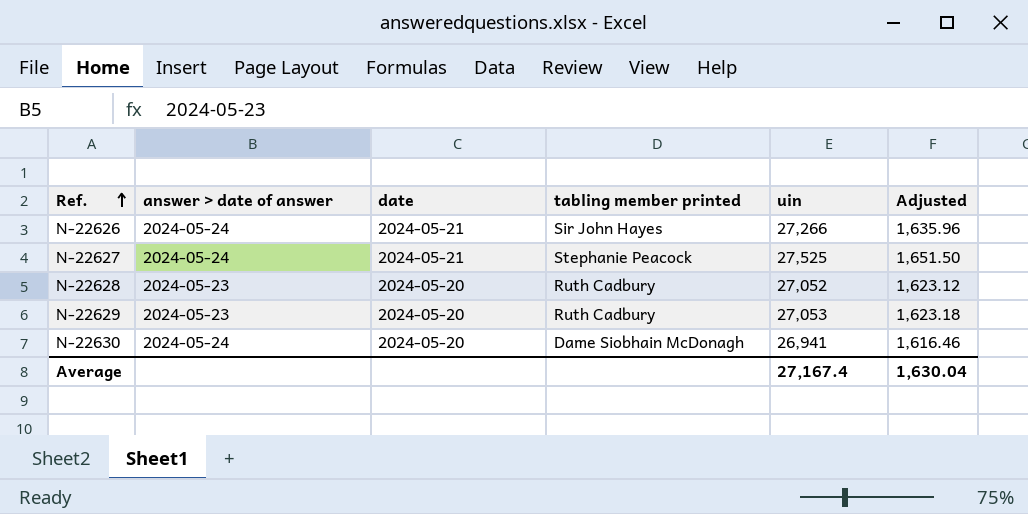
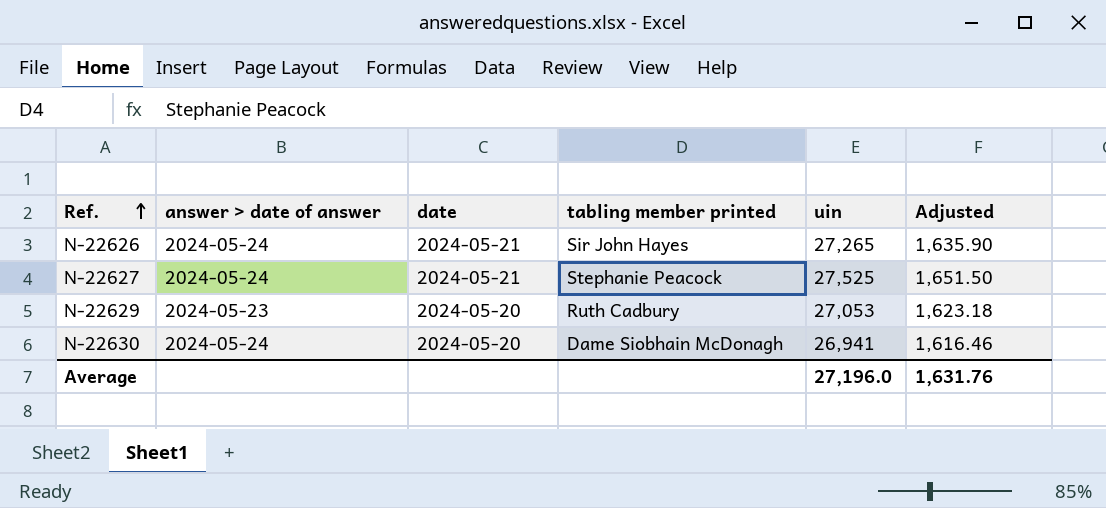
row N-22628: 2024-05-23 | 2024-05-20 | Ruth Cadbury | 27,052 | 1,623.12 -> none
N-22626 | uin: 27,266 -> 27,265
N-22626 | Adjusted: 1,635.96 -> 1,635.90
Average | uin: 27,167.4 -> 27,196.0
Average | Adjusted: 1,630.04 -> 1,631.76

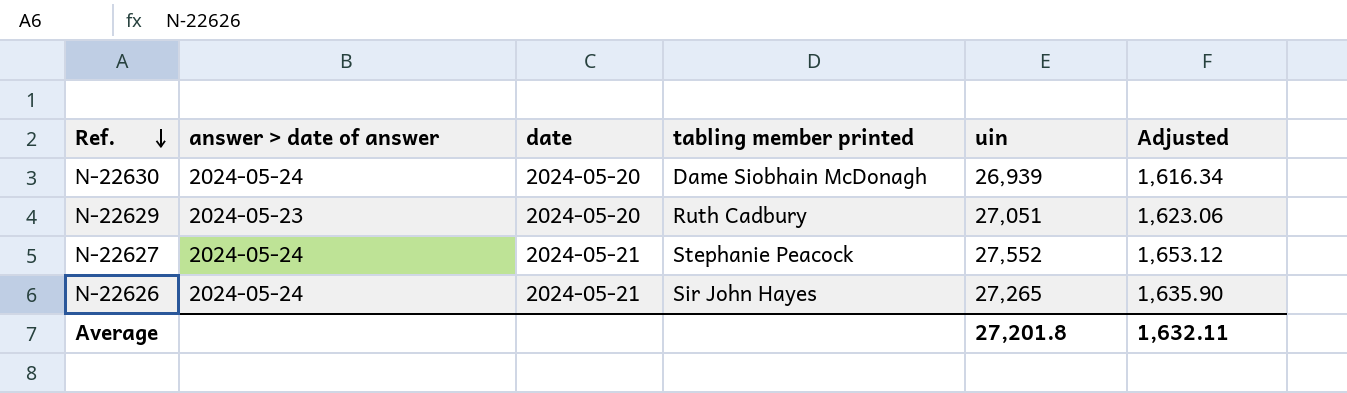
row order: Ref. ascending -> Ref. descending
N-22630 | uin: 26,941 -> 26,939
N-22630 | Adjusted: 1,616.46 -> 1,616.34
N-22629 | uin: 27,053 -> 27,051
N-22629 | Adjusted: 1,623.18 -> 1,623.06
N-22627 | uin: 27,525 -> 27,552
N-22627 | Adjusted: 1,651.50 -> 1,653.12
Average | uin: 27,196.0 -> 27,201.8
Average | Adjusted: 1,631.76 -> 1,632.11

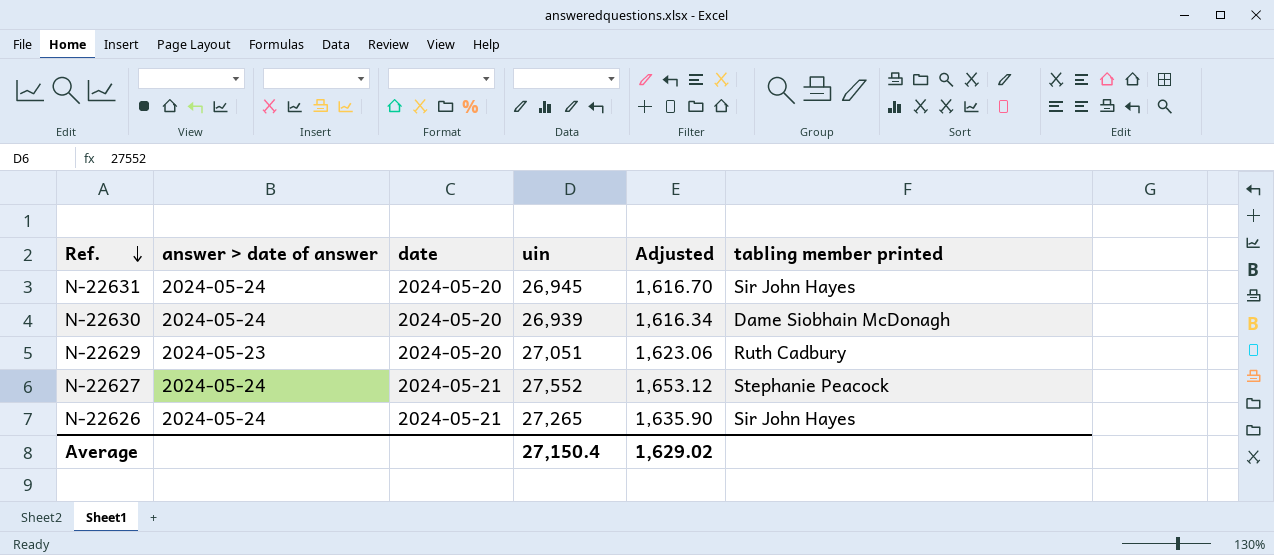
column tabling member printed | position: 4 -> 6
row N-22631: none -> 2024-05-24 | 2024-05-20 | 26,945 | 1,616.70 | Sir John Hayes
Average | uin: 27,201.8 -> 27,150.4
Average | Adjusted: 1,632.11 -> 1,629.02

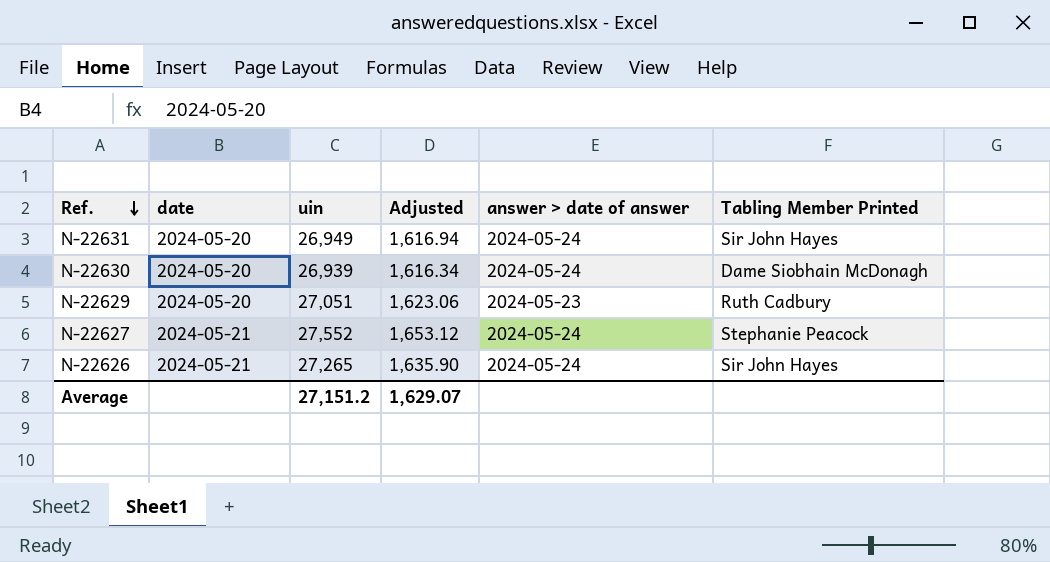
column answer > date of answer | position: 2 -> 5
column name: tabling member printed -> Tabling Member Printed
N-22631 | uin: 26,945 -> 26,949
N-22631 | Adjusted: 1,616.70 -> 1,616.94
Average | uin: 27,150.4 -> 27,151.2
Average | Adjusted: 1,629.02 -> 1,629.07

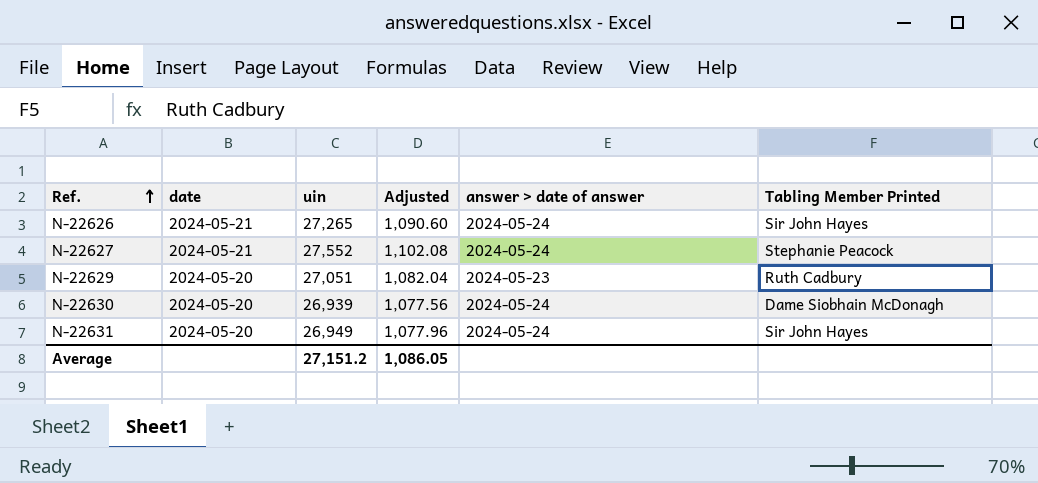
row order: Ref. descending -> Ref. ascending
column Adjusted | formula: [uin] * 0.06 -> [uin] * 0.04
Average | Adjusted: 1,629.07 -> 1,086.05

